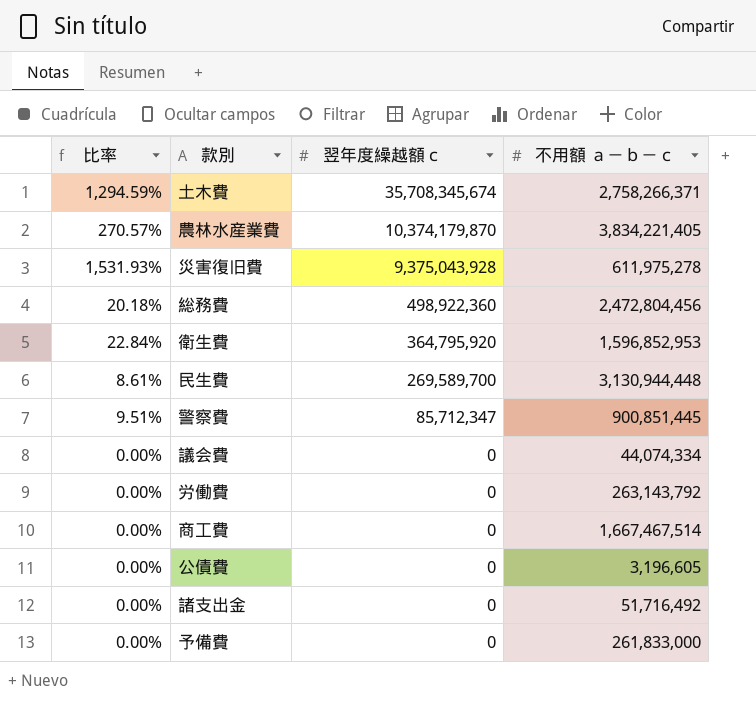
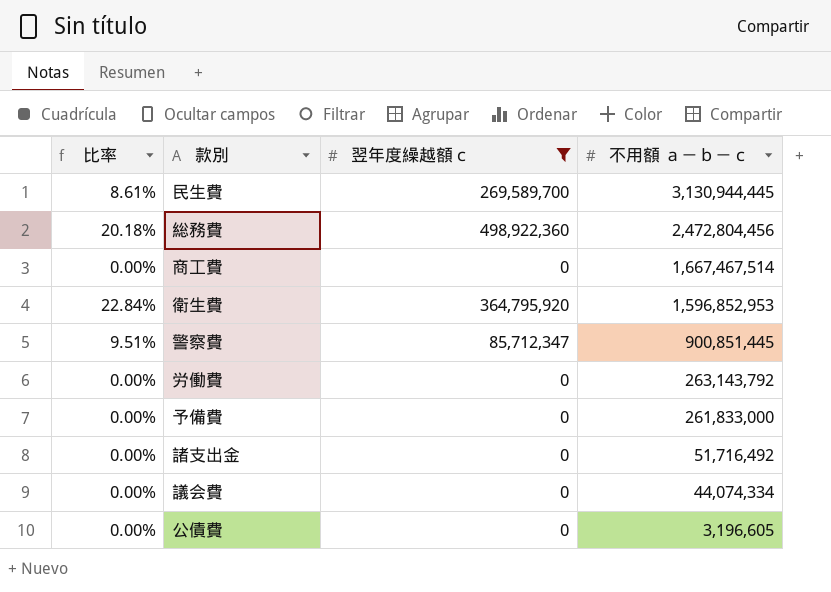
filter: none -> 翌年度繰越額ｃ <= 498,922,360
row order: 翌年度繰越額ｃ descending -> 不用額 ａ－ｂ－ｃ descending
民生費 | 不用額 ａ－ｂ－ｃ: 3,130,944,448 -> 3,130,944,445

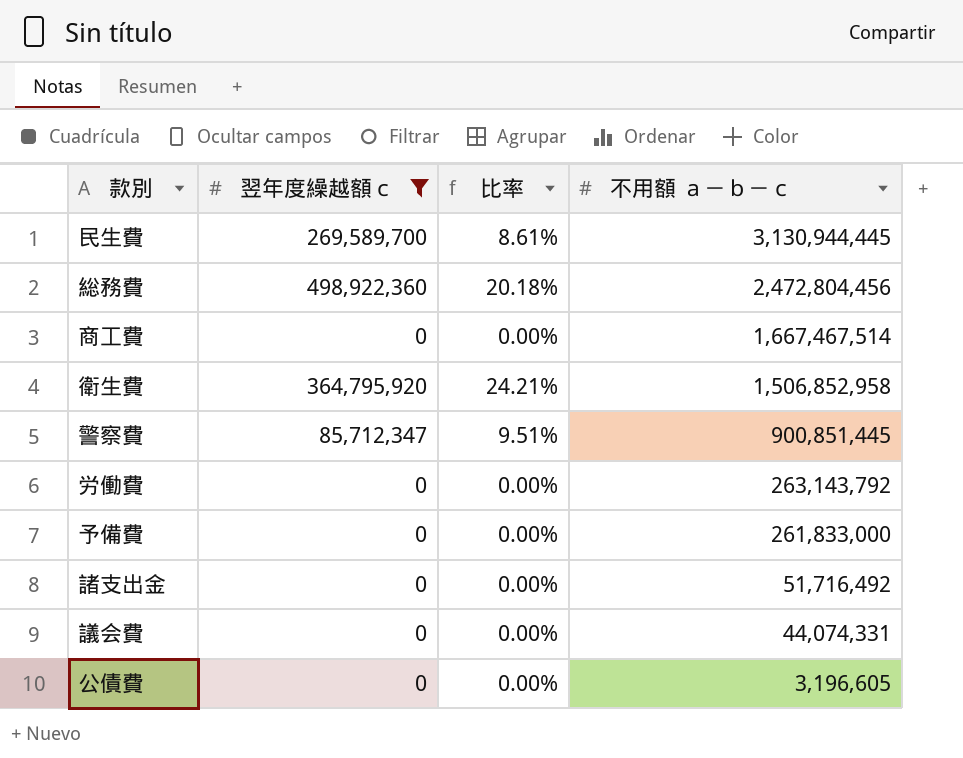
column 比率 | position: 1 -> 3
衛生費 | 比率: 22.84% -> 24.21%
衛生費 | 不用額 ａ－ｂ－ｃ: 1,596,852,953 -> 1,506,852,958
議会費 | 不用額 ａ－ｂ－ｃ: 44,074,334 -> 44,074,331

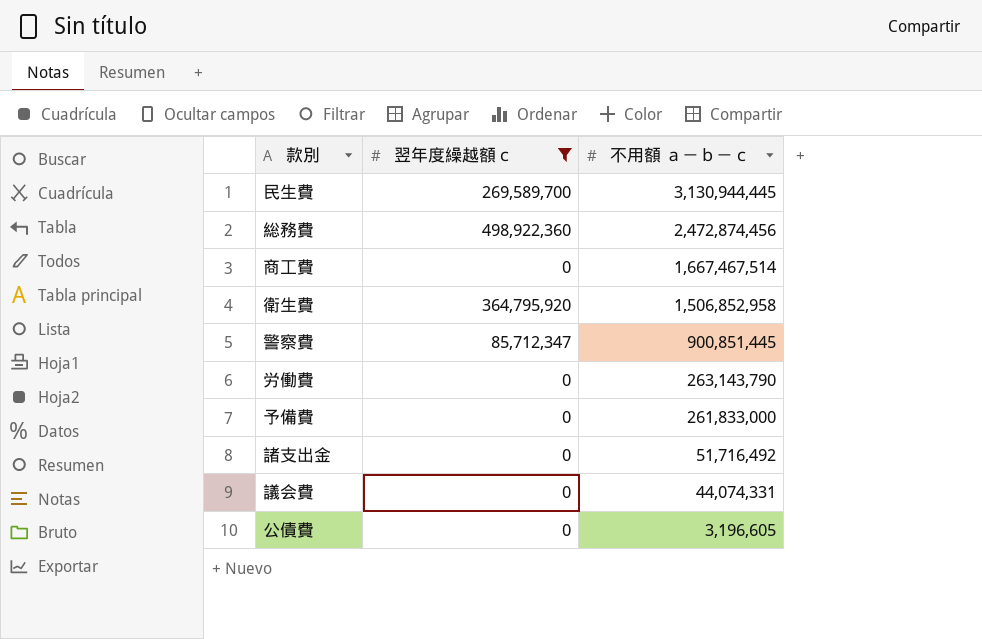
column 比率 | formula: [翌年度繰越額ｃ] / [不用額 ａ－ｂ－ｃ] -> none
総務費 | 不用額 ａ－ｂ－ｃ: 2,472,804,456 -> 2,472,874,456
労働費 | 不用額 ａ－ｂ－ｃ: 263,143,792 -> 263,143,790

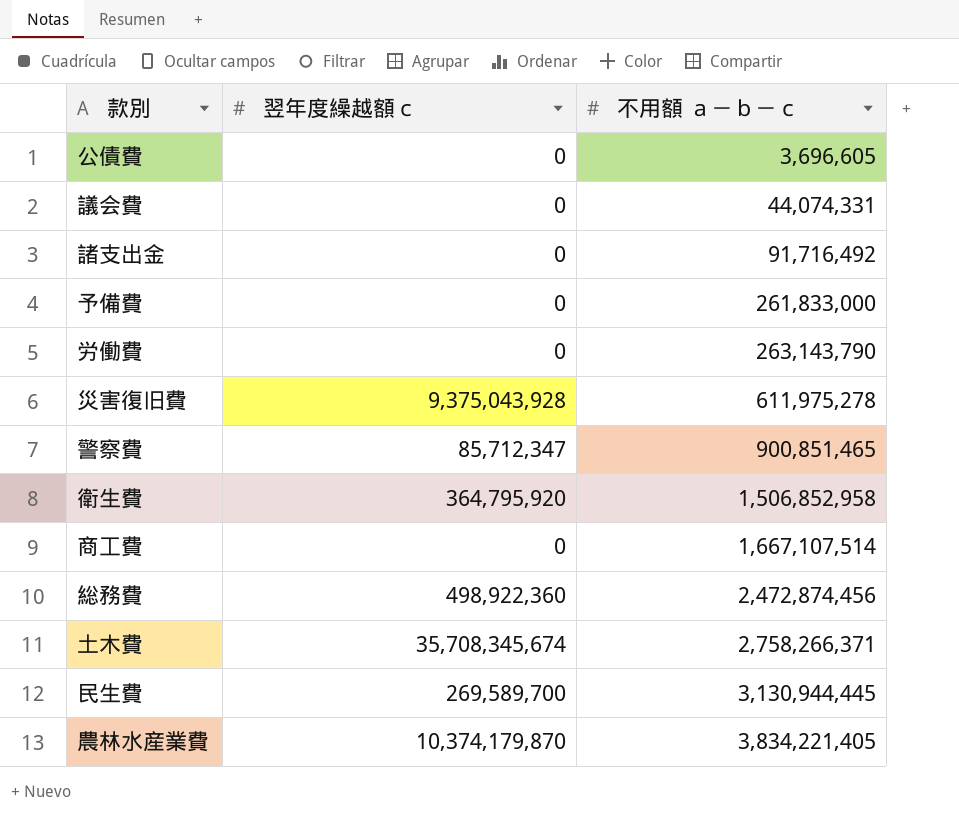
filter: 翌年度繰越額ｃ <= 498,922,360 -> none
row order: 不用額 ａ－ｂ－ｃ descending -> 不用額 ａ－ｂ－ｃ ascending
公債費 | 不用額 ａ－ｂ－ｃ: 3,196,605 -> 3,696,605
諸支出金 | 不用額 ａ－ｂ－ｃ: 51,716,492 -> 91,716,492
警察費 | 不用額 ａ－ｂ－ｃ: 900,851,445 -> 900,851,465
商工費 | 不用額 ａ－ｂ－ｃ: 1,667,467,514 -> 1,667,107,514

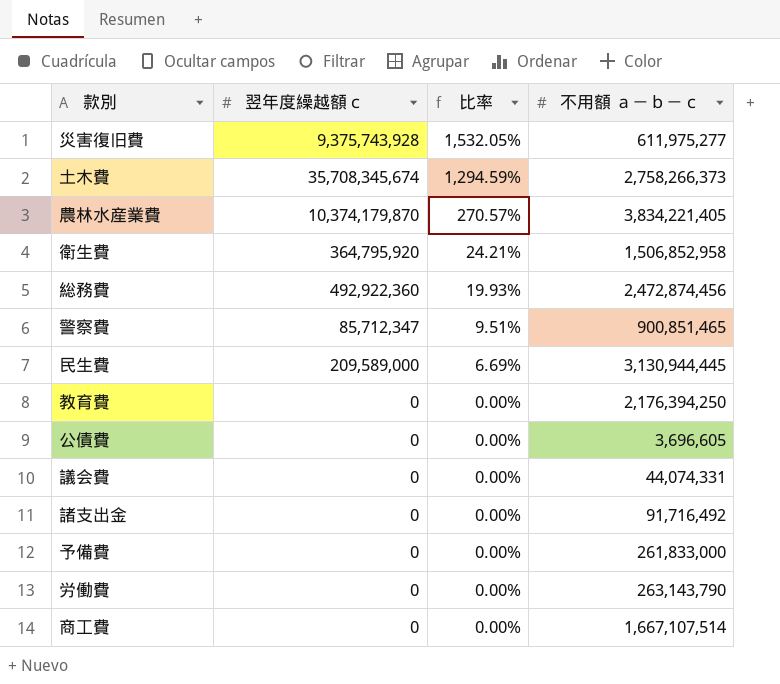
row order: 不用額 ａ－ｂ－ｃ ascending -> 比率 descending
column 比率 | formula: none -> [翌年度繰越額ｃ] / [不用額 ａ－ｂ－ｃ]
災害復旧費 | 翌年度繰越額ｃ: 9,375,043,928 -> 9,375,743,928
災害復旧費 | 不用額 ａ－ｂ－ｃ: 611,975,278 -> 611,975,277
土木費 | 不用額 ａ－ｂ－ｃ: 2,758,266,371 -> 2,758,266,373
総務費 | 翌年度繰越額ｃ: 498,922,360 -> 492,922,360
民生費 | 翌年度繰越額ｃ: 269,589,700 -> 209,589,000
row 教育費: none -> 0 | 0.00% | 2,176,394,250

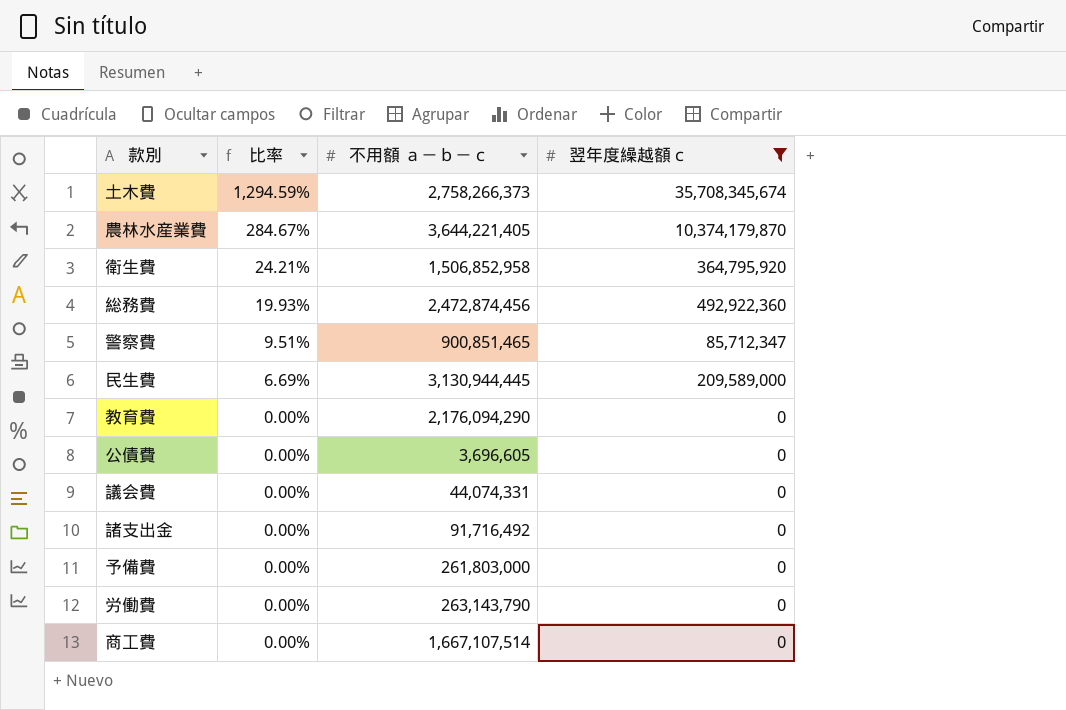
filter: none -> 翌年度繰越額ｃ != 9,375,743,928
column 翌年度繰越額ｃ | position: 2 -> 4
農林水産業費 | 比率: 270.57% -> 284.67%
農林水産業費 | 不用額 ａ－ｂ－ｃ: 3,834,221,405 -> 3,644,221,405
教育費 | 不用額 ａ－ｂ－ｃ: 2,176,394,250 -> 2,176,094,290
予備費 | 不用額 ａ－ｂ－ｃ: 261,833,000 -> 261,803,000

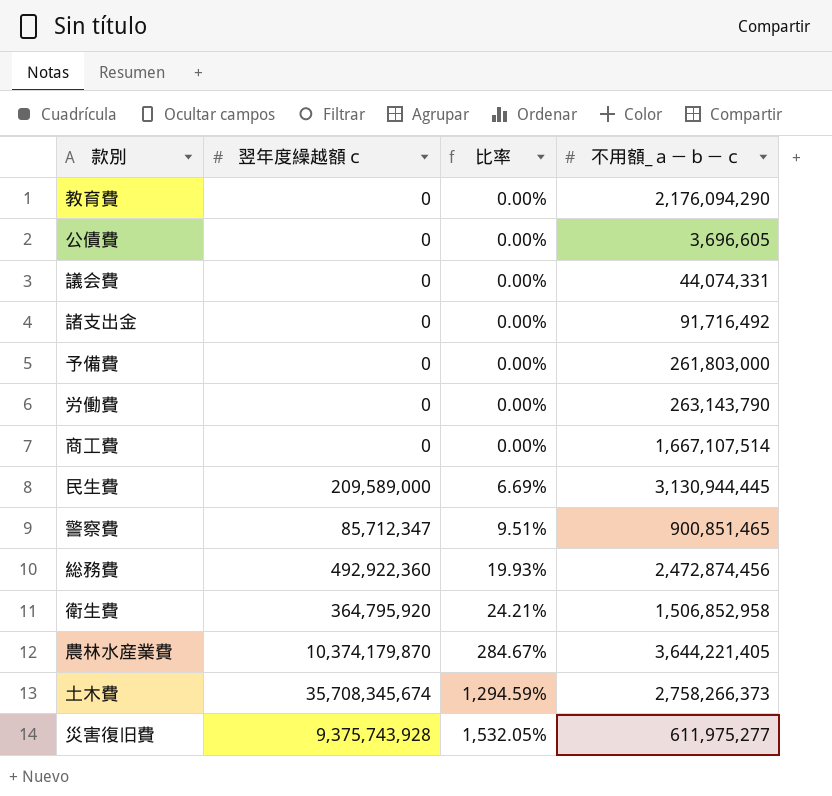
filter: 翌年度繰越額ｃ != 9,375,743,928 -> none
row order: 比率 descending -> 比率 ascending
column 翌年度繰越額ｃ | position: 4 -> 2
column name: 不用額 ａ－ｂ－ｃ -> 不用額_ａ－ｂ－ｃ

